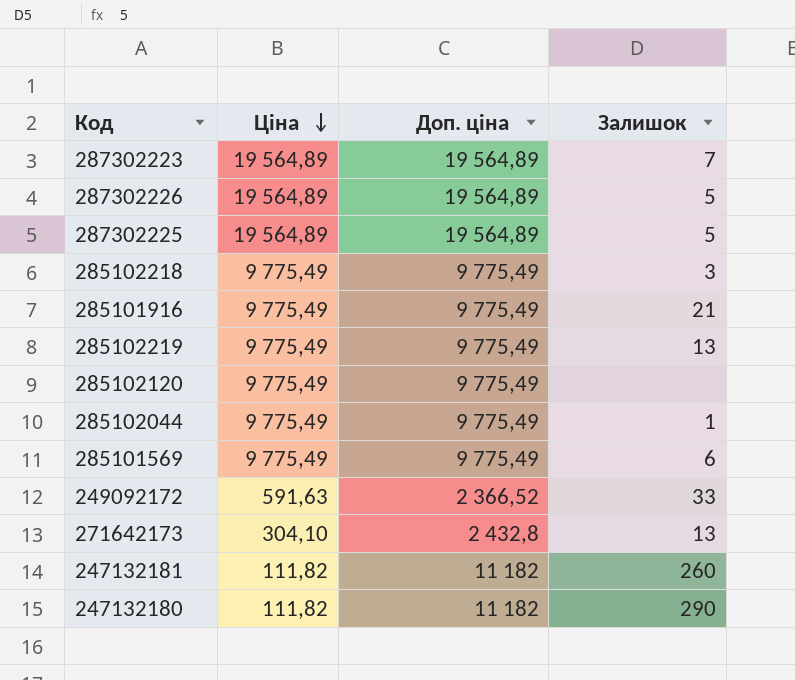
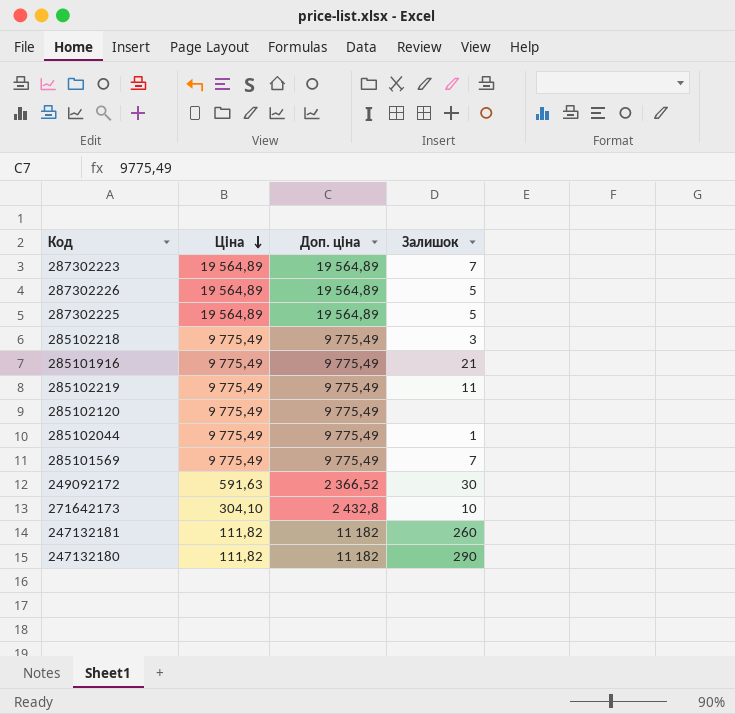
285102219 | Залишок: 13 -> 11
285101569 | Залишок: 6 -> 7
249092172 | Залишок: 33 -> 30
271642173 | Залишок: 13 -> 10

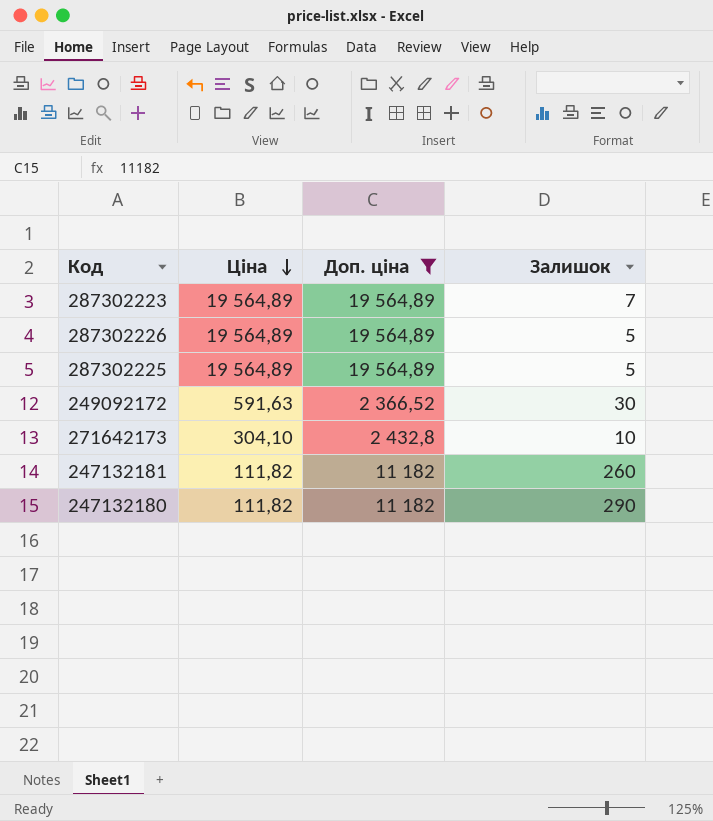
filter: none -> Доп. ціна != 9 775,49

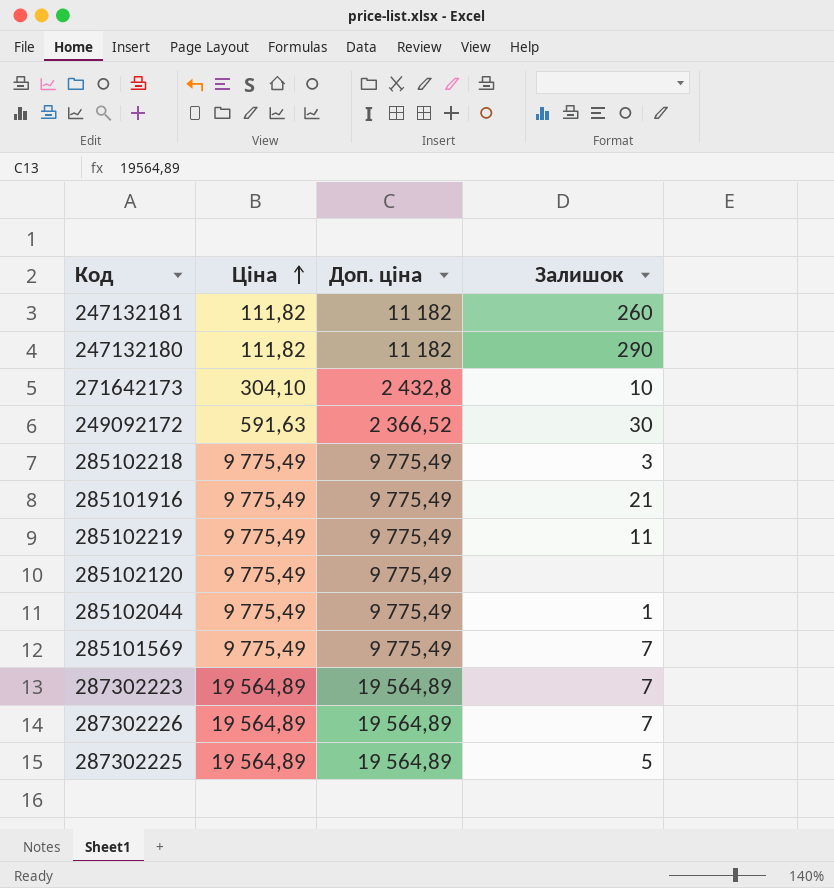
filter: Доп. ціна != 9 775,49 -> none
row order: Ціна descending -> Ціна ascending
287302226 | Залишок: 5 -> 7

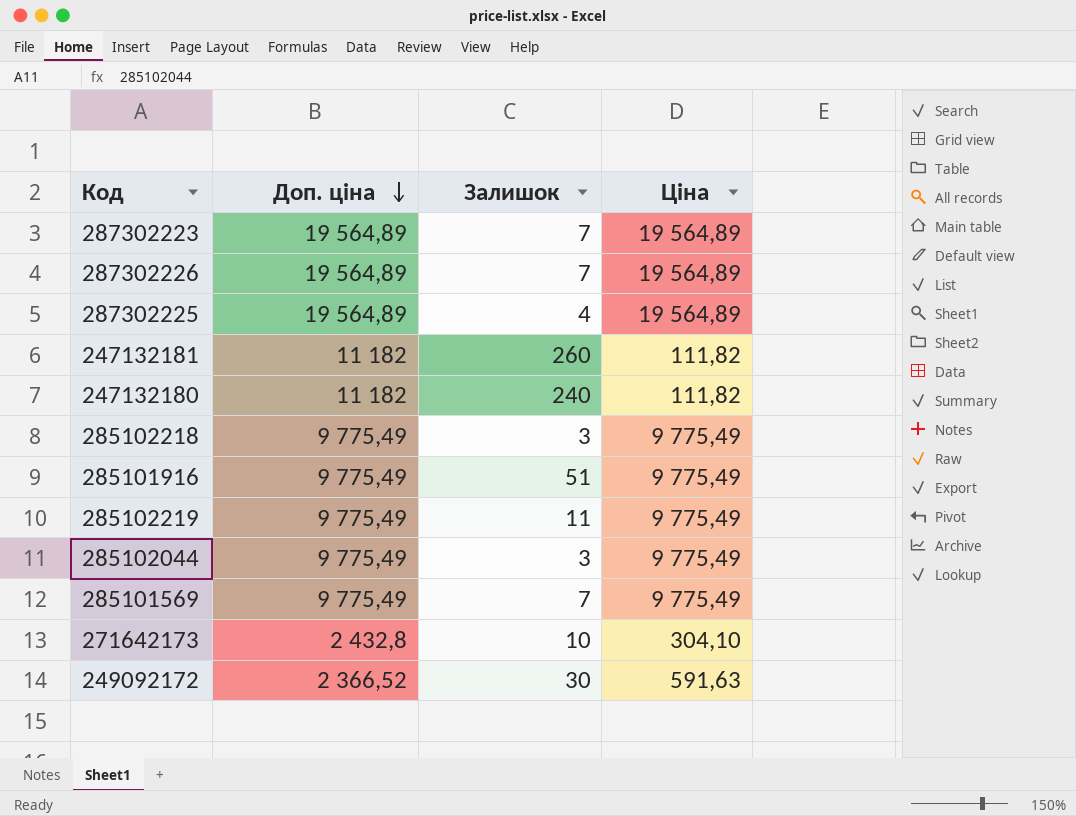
row order: Ціна ascending -> Доп. ціна descending
column Ціна | position: 2 -> 4
row 285102120: 9 775,49 | 9 775,49 | none -> none
287302225 | Залишок: 5 -> 4
247132180 | Залишок: 290 -> 240
285101916 | Залишок: 21 -> 51
285102044 | Залишок: 1 -> 3

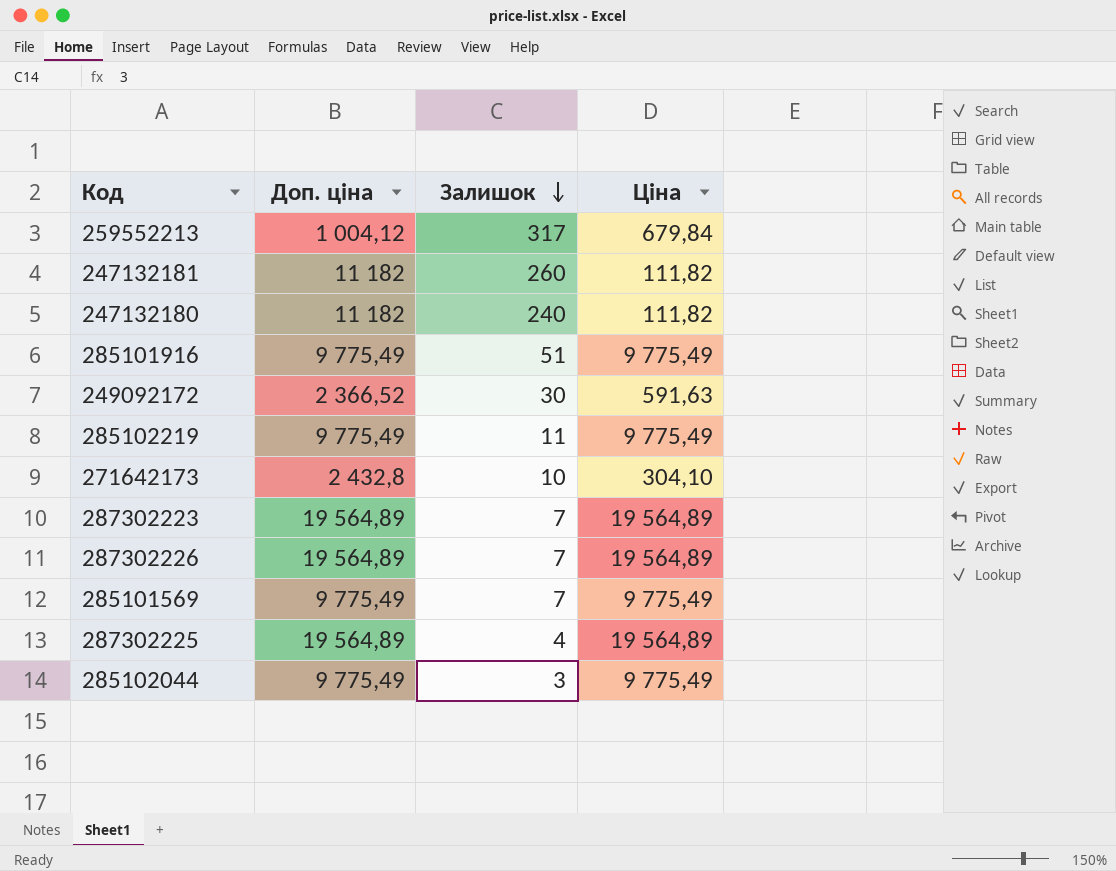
row order: Доп. ціна descending -> Залишок descending
row 285102218: 9 775,49 | 3 | 9 775,49 -> none
row 259552213: none -> 1 004,12 | 317 | 679,84

